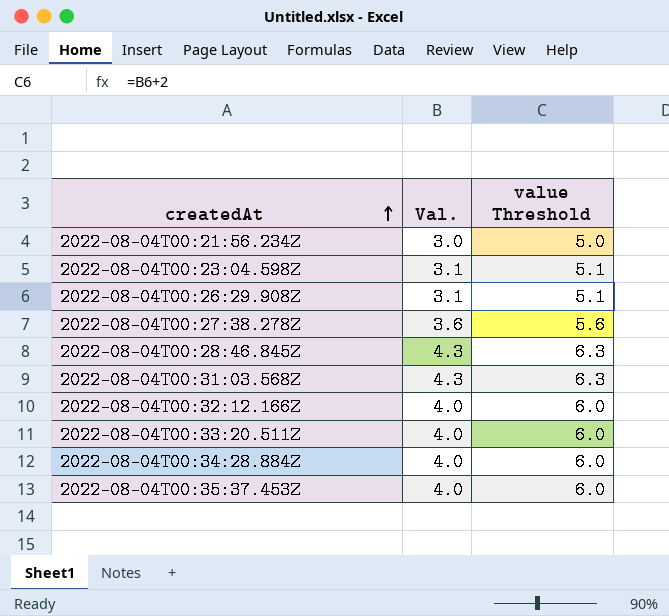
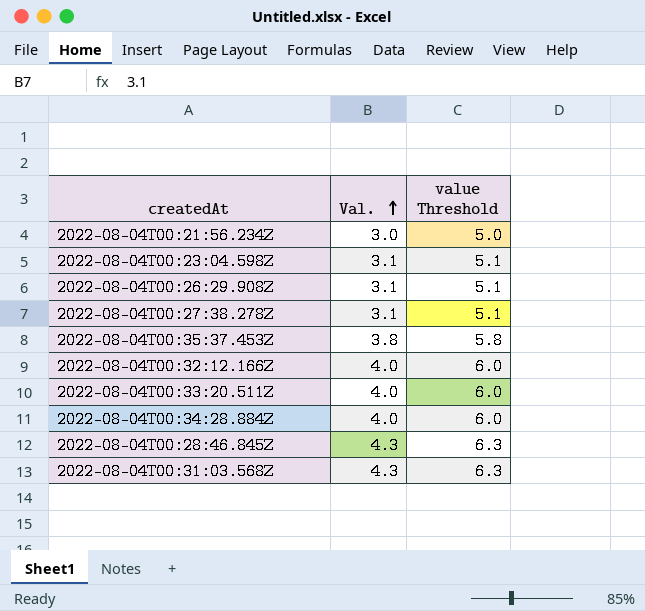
row order: createdAt ascending -> Val. ascending
2022-08-04T00:27:38.278Z | Val.: 3.6 -> 3.1
2022-08-04T00:27:38.278Z | value Threshold: 5.6 -> 5.1
2022-08-04T00:35:37.453Z | Val.: 4.0 -> 3.8
2022-08-04T00:35:37.453Z | value Threshold: 6.0 -> 5.8

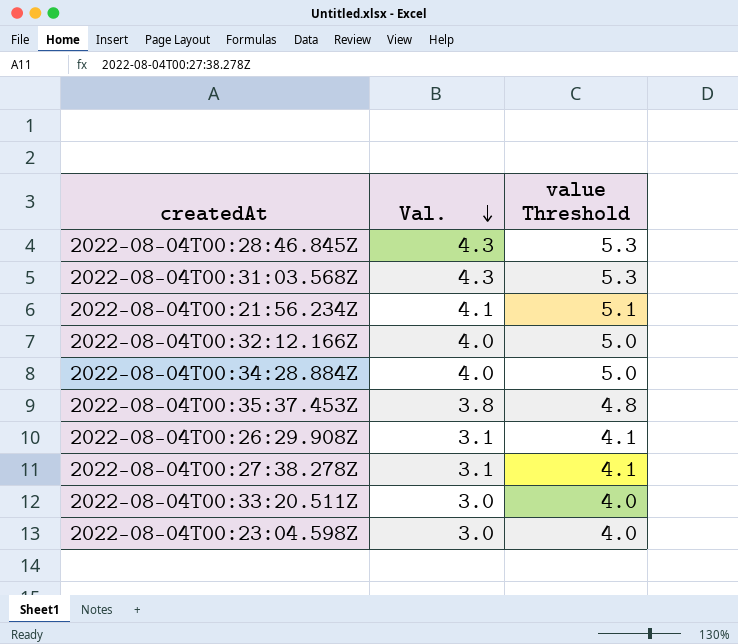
row order: Val. ascending -> Val. descending
column value Threshold | formula: [Val.] + 2 -> [Val.] + 1
2022-08-04T00:21:56.234Z | Val.: 3.0 -> 4.1
2022-08-04T00:33:20.511Z | Val.: 4.0 -> 3.0
2022-08-04T00:23:04.598Z | Val.: 3.1 -> 3.0

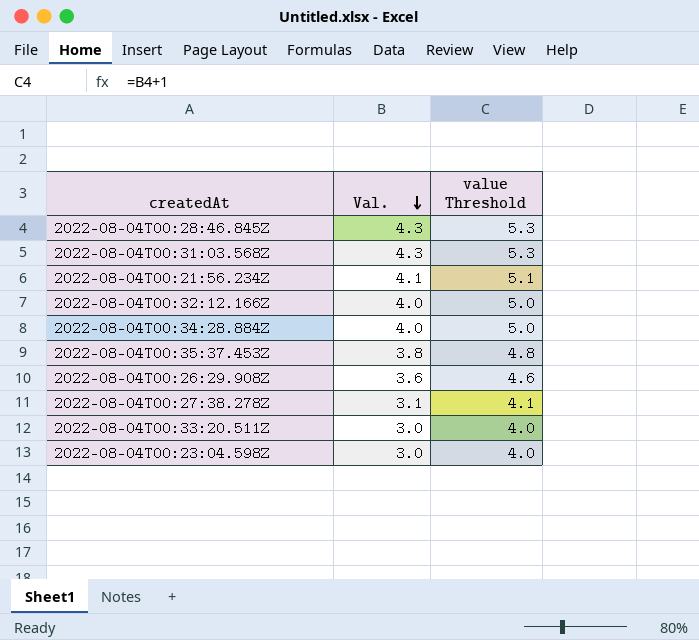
2022-08-04T00:26:29.908Z | Val.: 3.1 -> 3.6
2022-08-04T00:26:29.908Z | value Threshold: 4.1 -> 4.6

